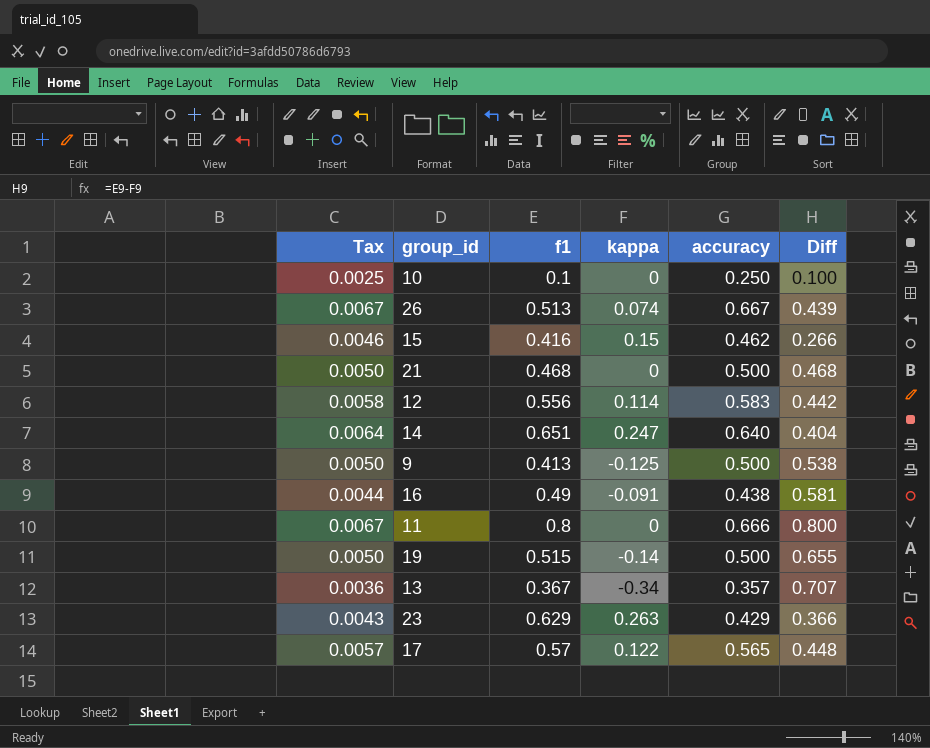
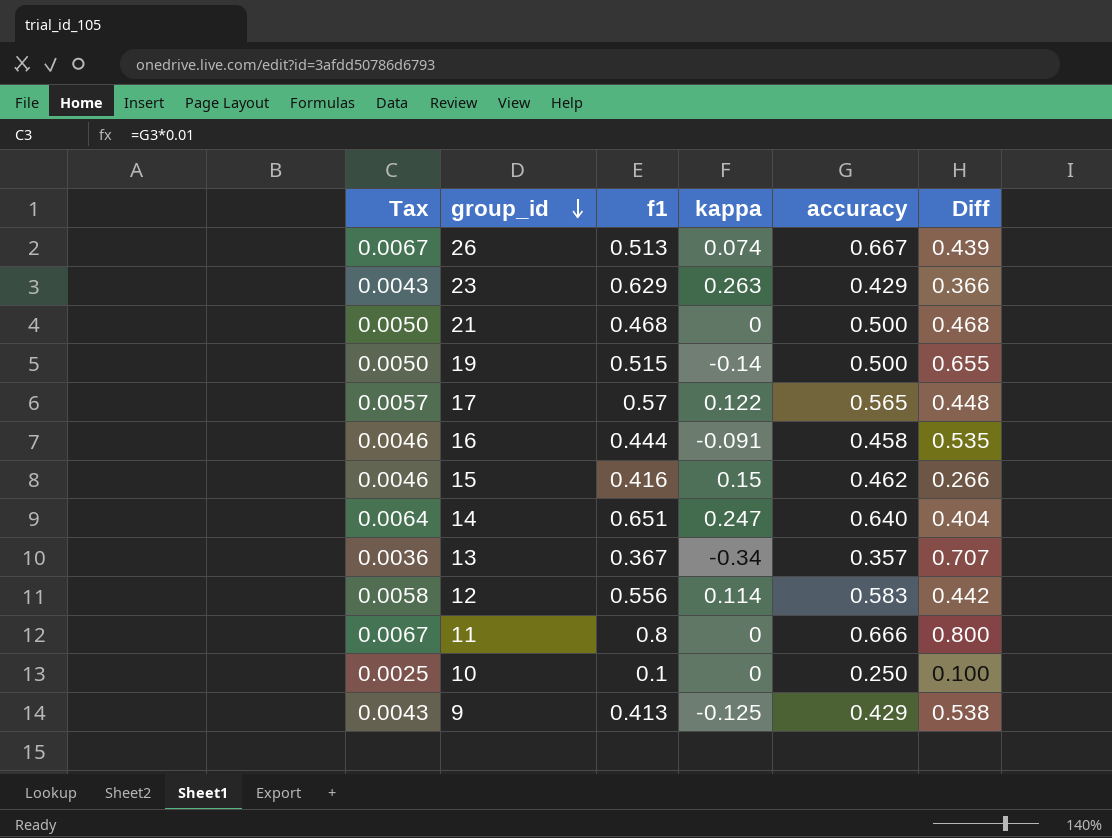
row order: none -> group_id descending
16 | Tax: 0.0044 -> 0.0046
16 | f1: 0.49 -> 0.444
16 | accuracy: 0.438 -> 0.458
16 | Diff: 0.581 -> 0.535
9 | Tax: 0.0050 -> 0.0043
9 | accuracy: 0.500 -> 0.429

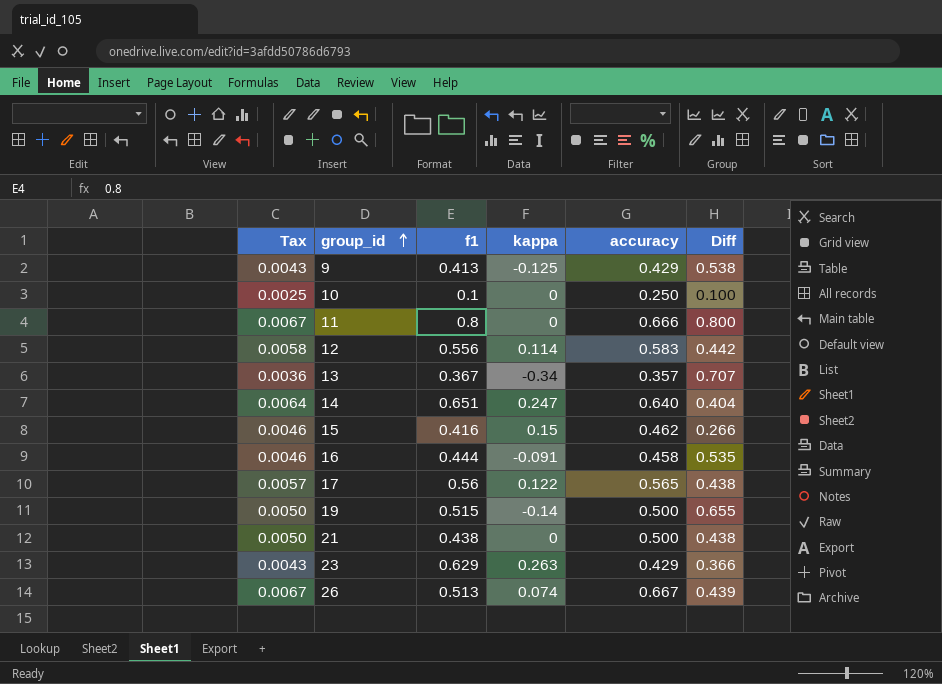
row order: group_id descending -> group_id ascending
17 | f1: 0.57 -> 0.56
17 | Diff: 0.448 -> 0.438
21 | f1: 0.468 -> 0.438
21 | Diff: 0.468 -> 0.438

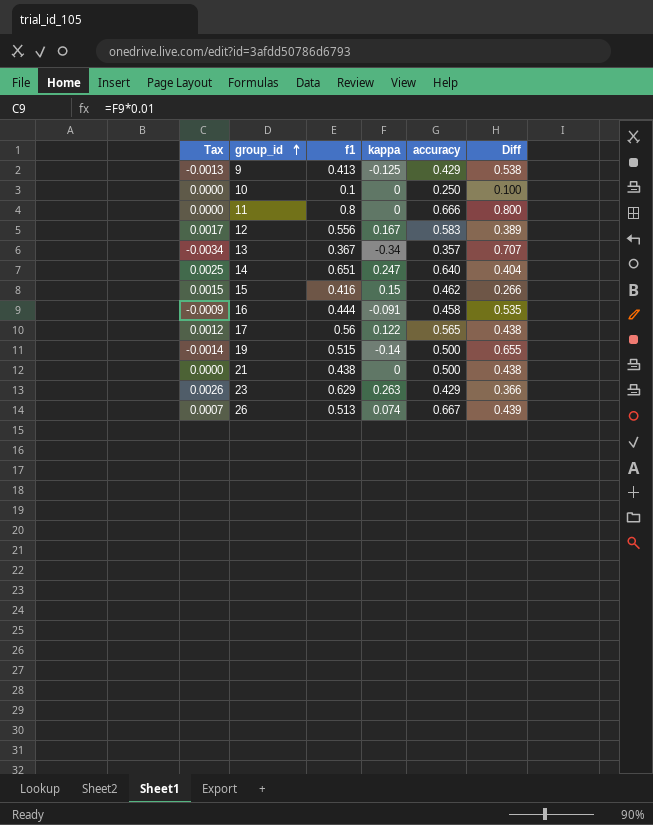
column Tax | formula: [accuracy] * 0.01 -> [kappa] * 0.01
12 | kappa: 0.114 -> 0.167
12 | Diff: 0.442 -> 0.389

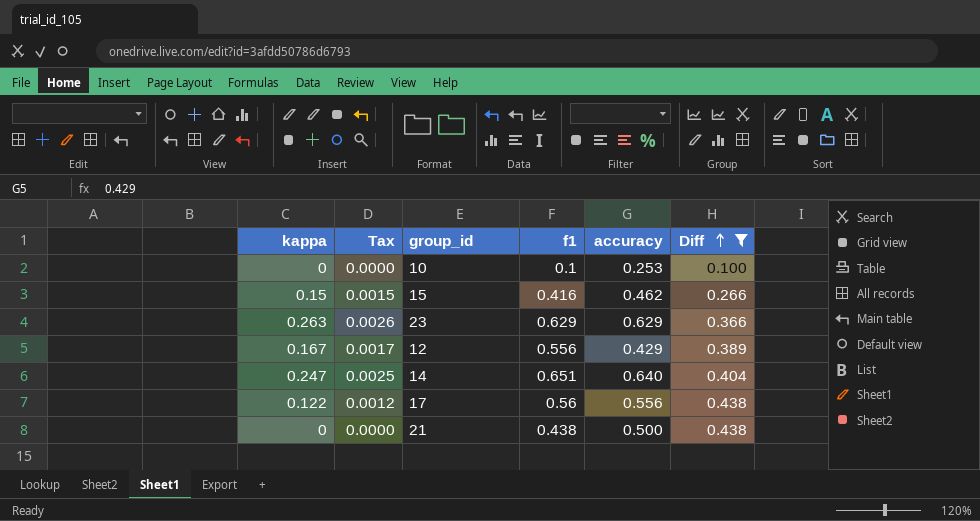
filter: none -> Diff <= 0.438
row order: group_id ascending -> Diff ascending
column kappa | position: 4 -> 1
10 | accuracy: 0.250 -> 0.253
23 | accuracy: 0.429 -> 0.629
12 | accuracy: 0.583 -> 0.429
17 | accuracy: 0.565 -> 0.556

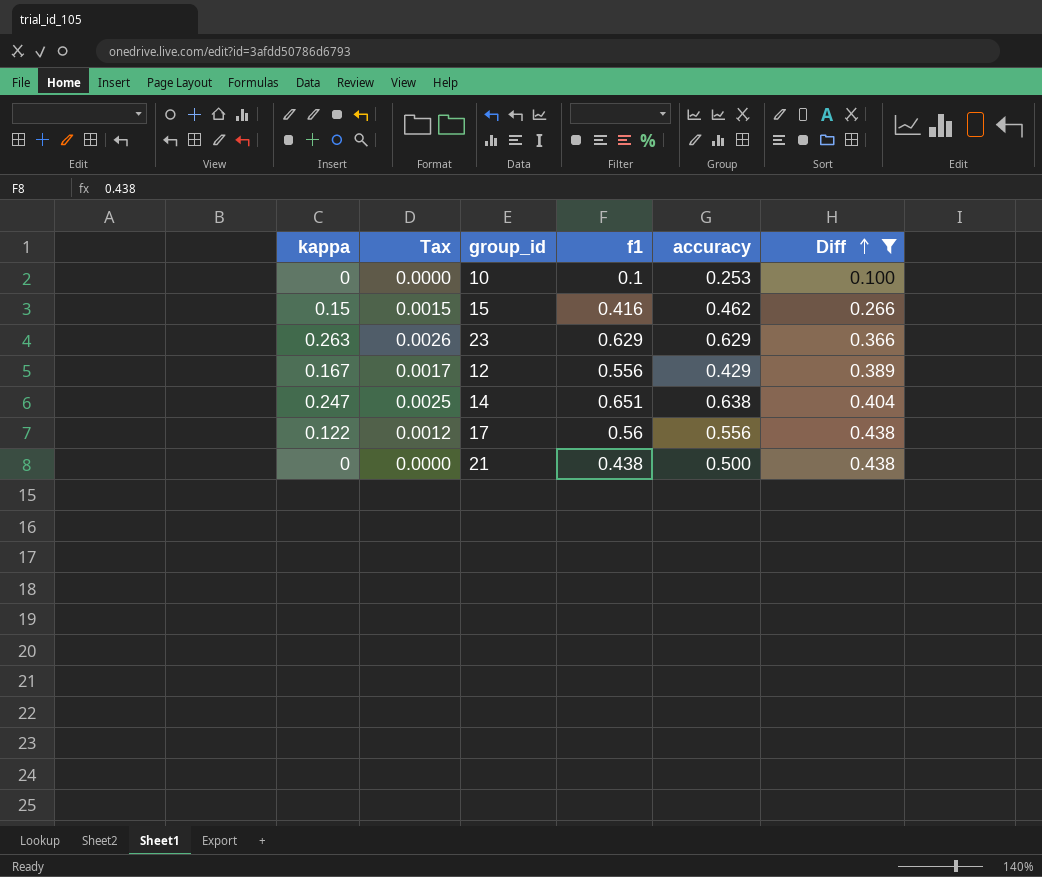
14 | accuracy: 0.640 -> 0.638

